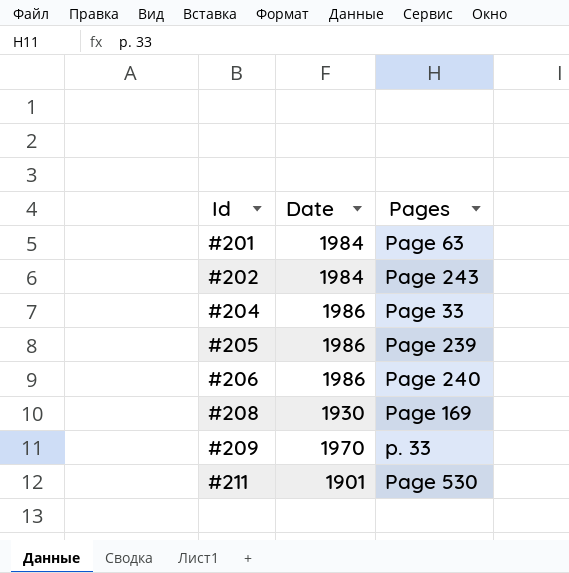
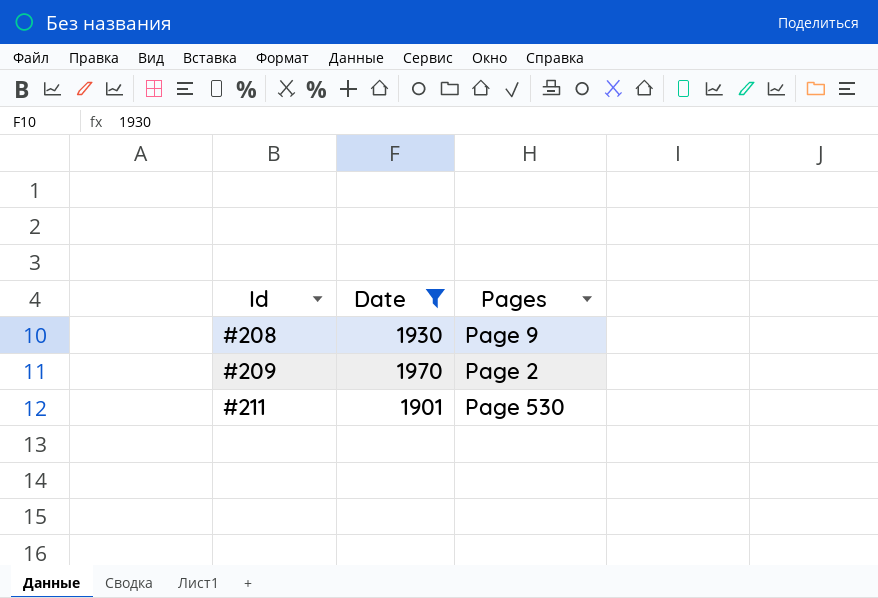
filter: none -> Date <= 1970
#208 | Pages: Page 169 -> Page 9
#209 | Pages: p. 33 -> Page 2

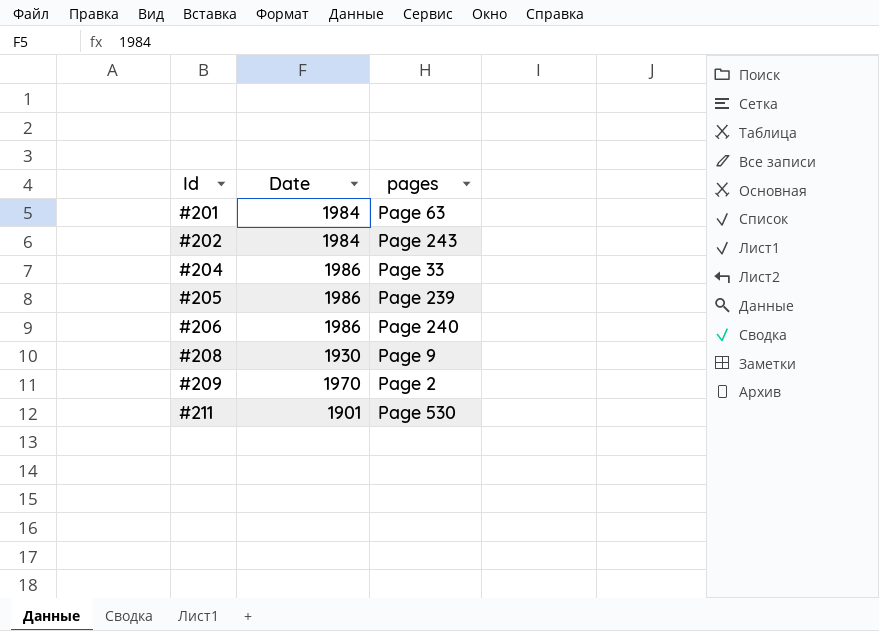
filter: Date <= 1970 -> none
column name: Pages -> pages

